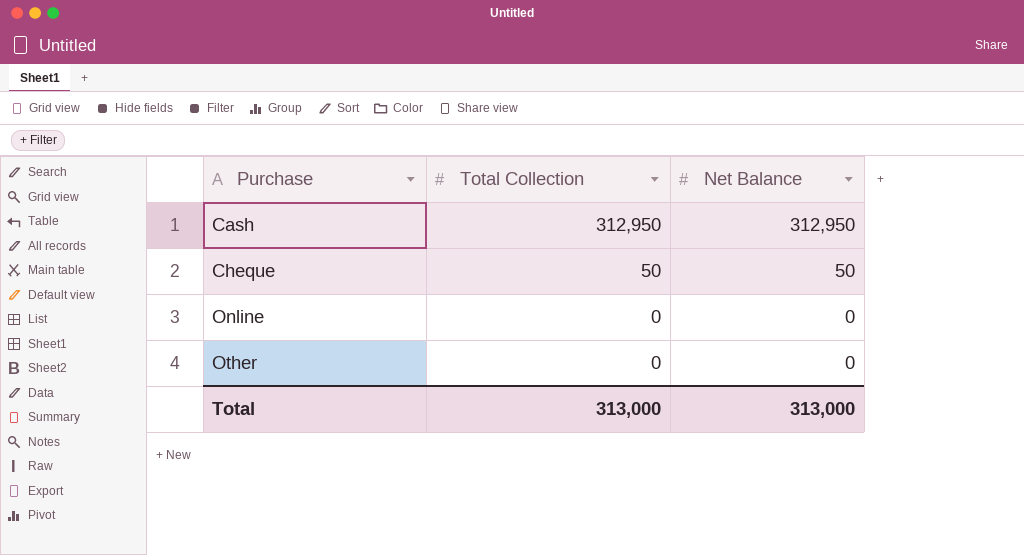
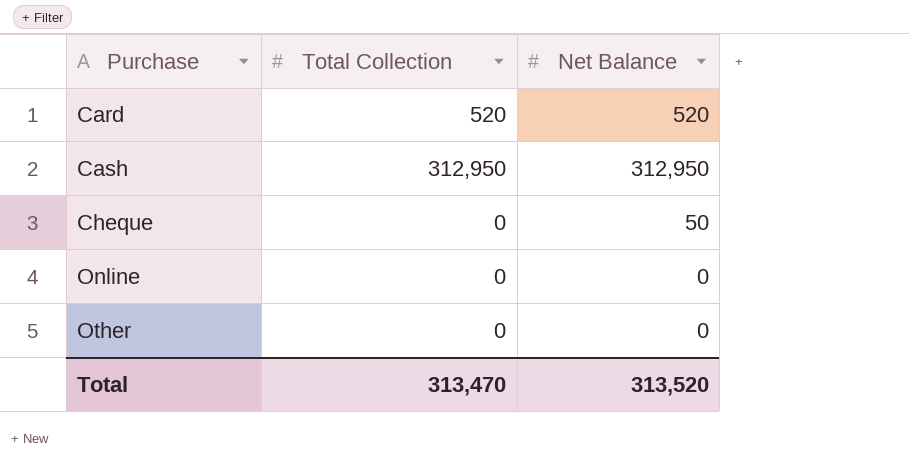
row Card: none -> 520 | 520
Cheque | Total Collection: 50 -> 0
Total | Total Collection: 313,000 -> 313,470
Total | Net Balance: 313,000 -> 313,520

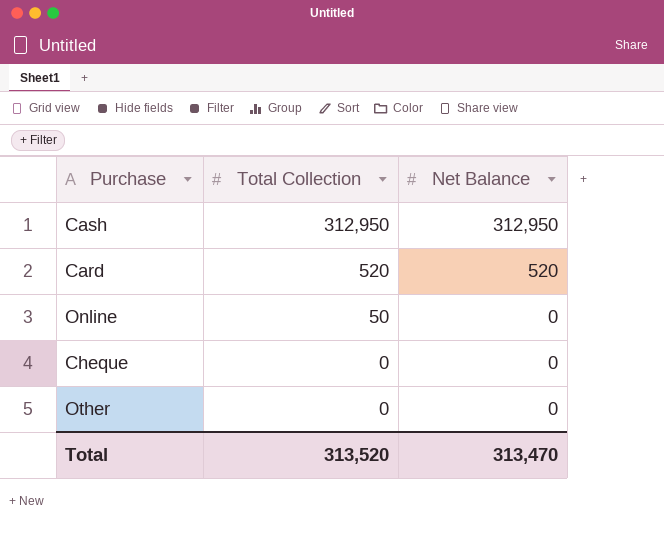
row order: Purchase ascending -> Total Collection descending
Online | Total Collection: 0 -> 50
Cheque | Net Balance: 50 -> 0
Total | Total Collection: 313,470 -> 313,520
Total | Net Balance: 313,520 -> 313,470

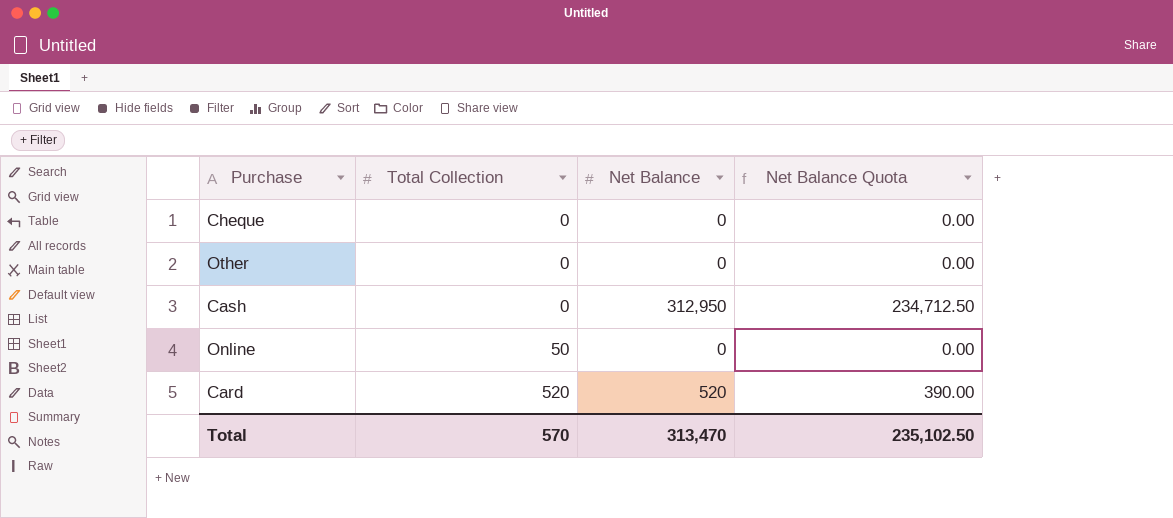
row order: Total Collection descending -> Total Collection ascending
column Net Balance Quota | formula: none -> [Net Balance] * 0.75
Cash | Total Collection: 312,950 -> 0
Total | Total Collection: 313,520 -> 570

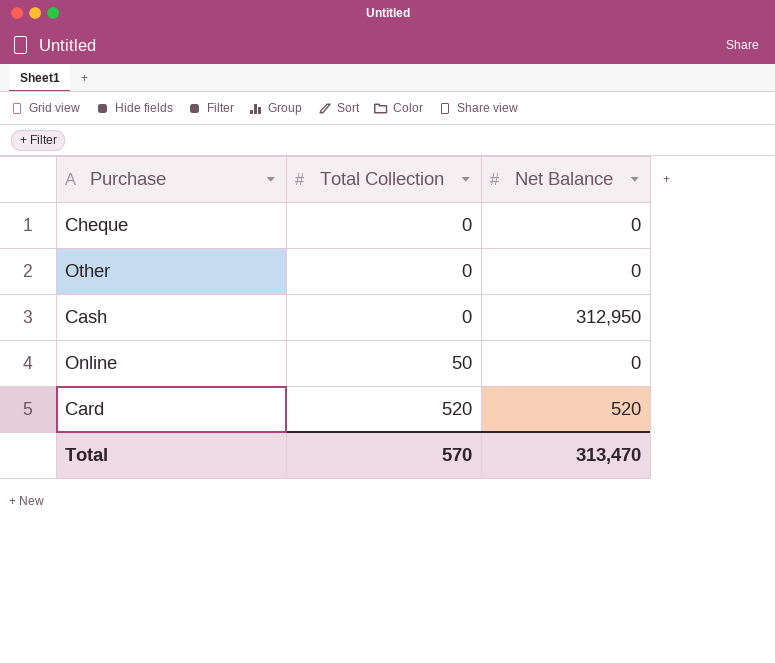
column Net Balance Quota | formula: [Net Balance] * 0.75 -> none

